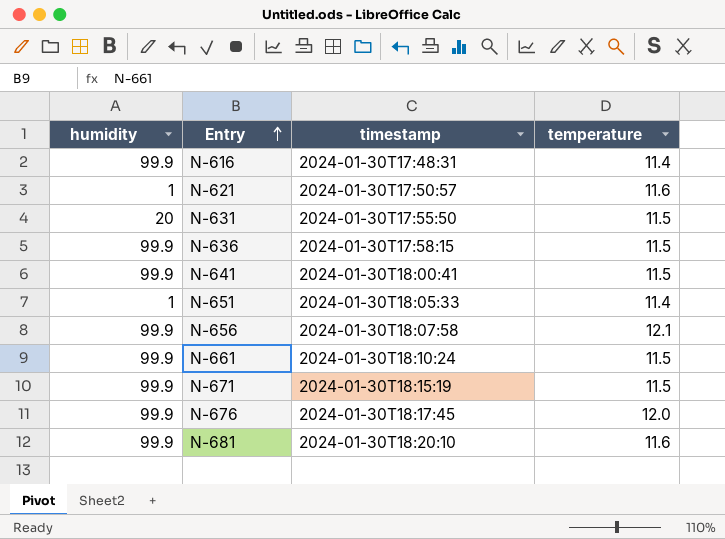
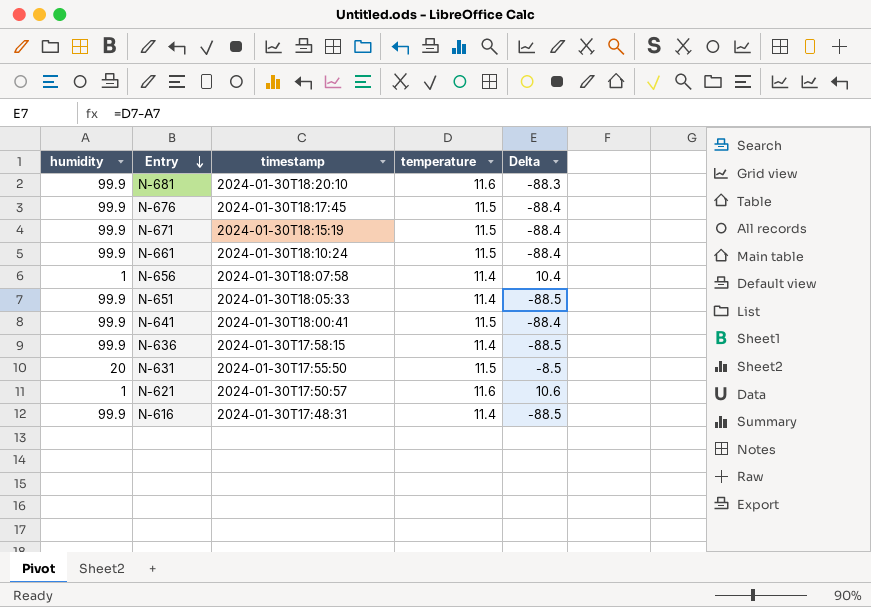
row order: Entry ascending -> Entry descending
column Delta | formula: none -> [temperature] - [humidity]
N-676 | temperature: 12.0 -> 11.5
N-656 | humidity: 99.9 -> 1
N-656 | temperature: 12.1 -> 11.4
N-651 | humidity: 1 -> 99.9
N-636 | temperature: 11.5 -> 11.4

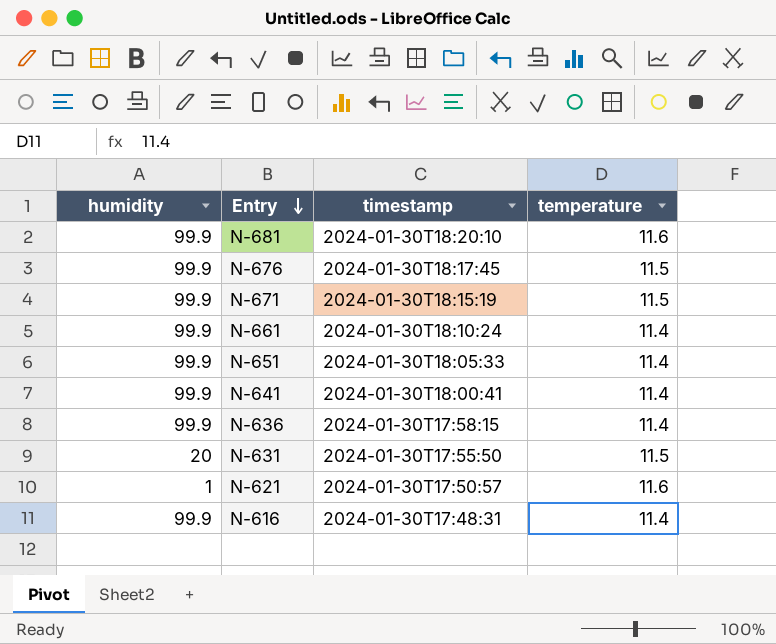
column Delta | formula: [temperature] - [humidity] -> none
row N-656: 1 | 2024-01-30T18:07:58 | 11.4 | 10.4 -> none
N-661 | temperature: 11.5 -> 11.4
N-641 | temperature: 11.5 -> 11.4

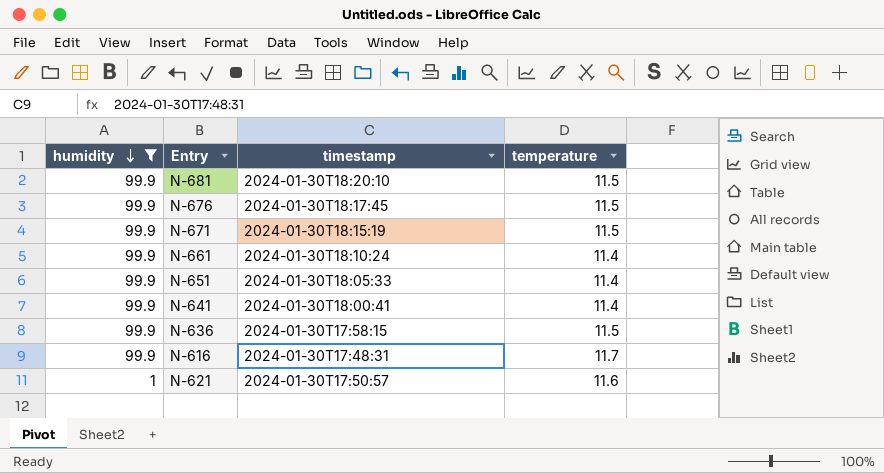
filter: none -> humidity != 20
row order: Entry descending -> humidity descending
N-681 | temperature: 11.6 -> 11.5
N-636 | temperature: 11.4 -> 11.5
N-616 | temperature: 11.4 -> 11.7

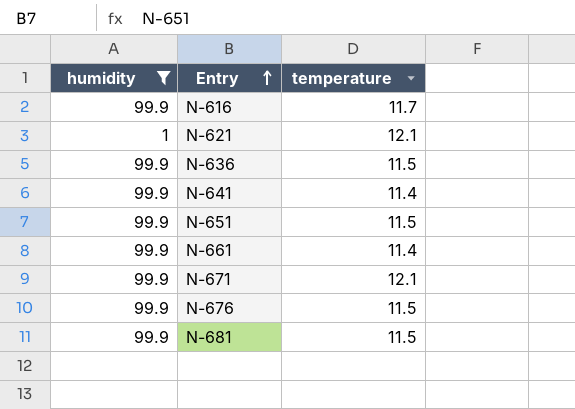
row order: humidity descending -> Entry ascending
column timestamp | position: 3 -> none
N-621 | temperature: 11.6 -> 12.1
N-651 | temperature: 11.4 -> 11.5
N-671 | temperature: 11.5 -> 12.1

